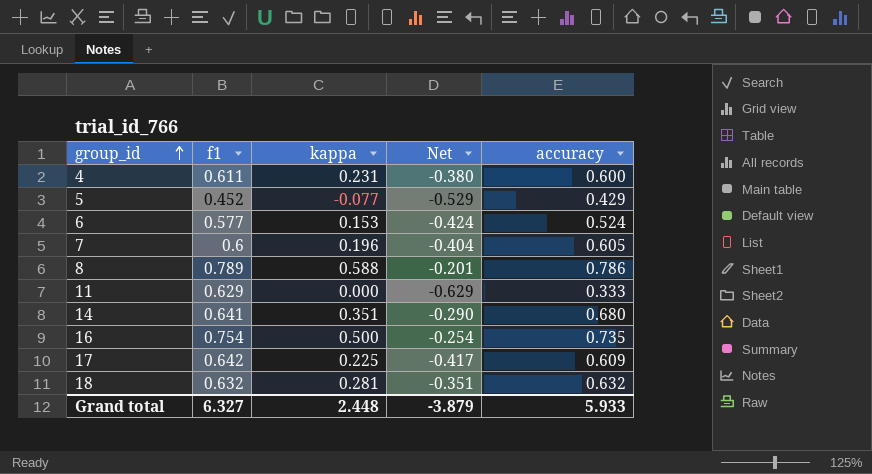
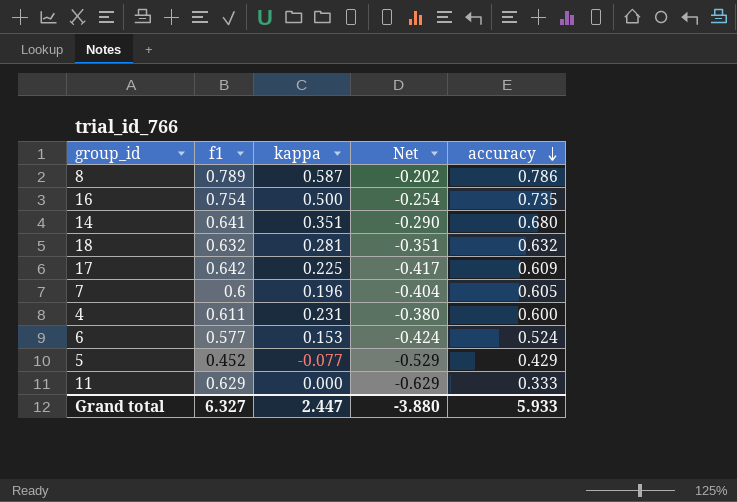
row order: group_id ascending -> accuracy descending
8 | kappa: 0.588 -> 0.587
8 | Net: -0.201 -> -0.202
Grand total | kappa: 2.448 -> 2.447
Grand total | Net: -3.879 -> -3.880

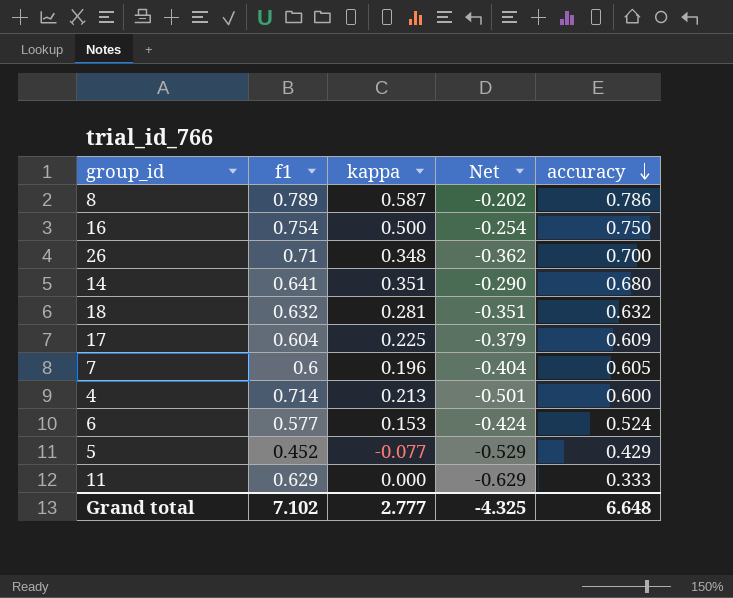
16 | accuracy: 0.735 -> 0.750
row 26: none -> 0.71 | 0.348 | -0.362 | 0.700
17 | f1: 0.642 -> 0.604
17 | Net: -0.417 -> -0.379
4 | f1: 0.611 -> 0.714
4 | kappa: 0.231 -> 0.213
4 | Net: -0.380 -> -0.501
Grand total | f1: 6.327 -> 7.102
Grand total | kappa: 2.447 -> 2.777
Grand total | Net: -3.880 -> -4.325
Grand total | accuracy: 5.933 -> 6.648

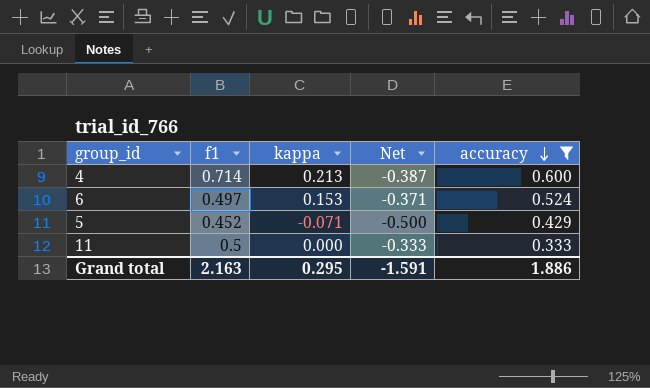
filter: none -> accuracy <= 0.600
column Net | formula: [kappa] - [f1] -> [kappa] - [accuracy]
6 | f1: 0.577 -> 0.497
5 | kappa: -0.077 -> -0.071
11 | f1: 0.629 -> 0.5
Grand total | f1: 7.102 -> 2.163
Grand total | kappa: 2.777 -> 0.295
Grand total | Net: -4.325 -> -1.591
Grand total | accuracy: 6.648 -> 1.886

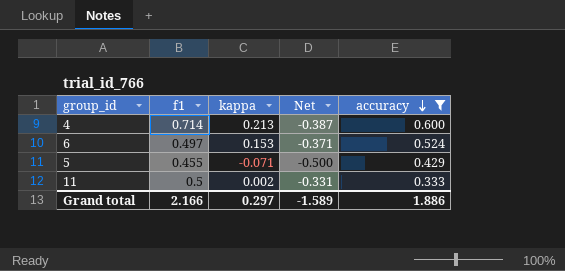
5 | f1: 0.452 -> 0.455
11 | kappa: 0.000 -> 0.002
11 | Net: -0.333 -> -0.331
Grand total | f1: 2.163 -> 2.166
Grand total | kappa: 0.295 -> 0.297
Grand total | Net: -1.591 -> -1.589

